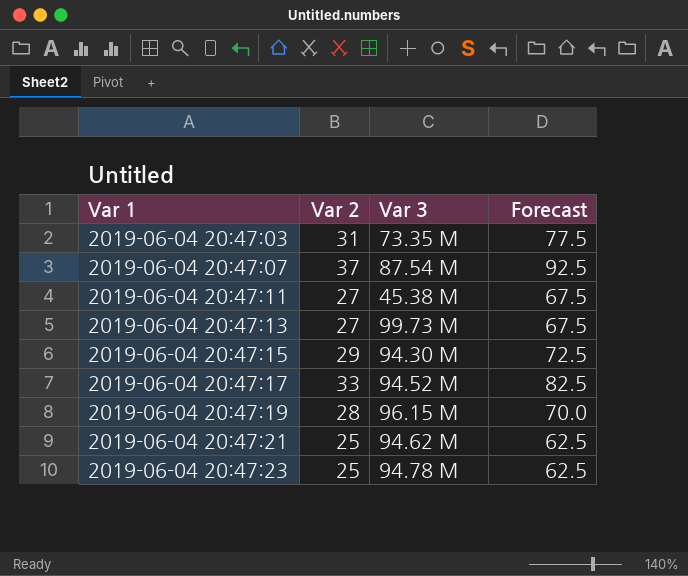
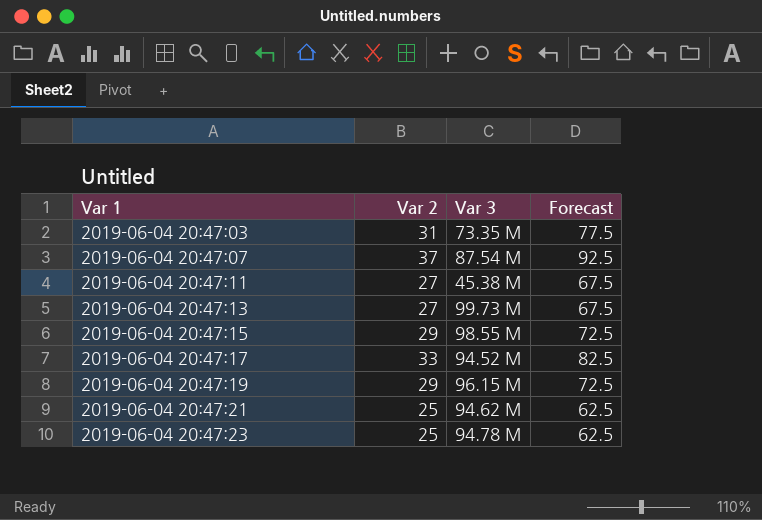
2019-06-04 20:47:15 | Var 3: 94.30 M -> 98.55 M
2019-06-04 20:47:19 | Var 2: 28 -> 29
2019-06-04 20:47:19 | Forecast: 70.0 -> 72.5

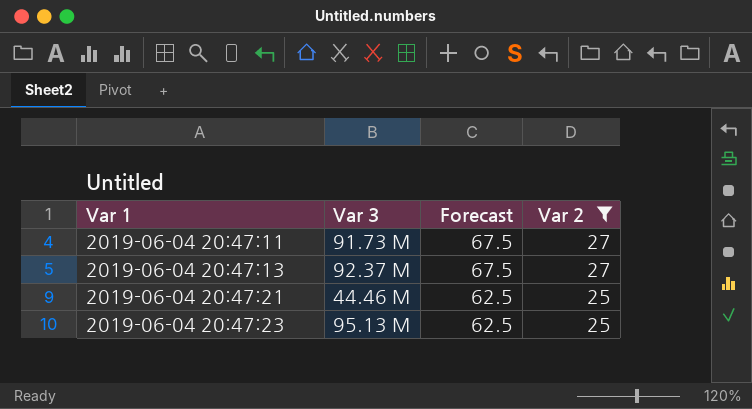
filter: none -> Var 2 <= 27
column Var 2 | position: 2 -> 4
2019-06-04 20:47:11 | Var 3: 45.38 M -> 91.73 M
2019-06-04 20:47:13 | Var 3: 99.73 M -> 92.37 M
2019-06-04 20:47:21 | Var 3: 94.62 M -> 44.46 M
2019-06-04 20:47:23 | Var 3: 94.78 M -> 95.13 M

